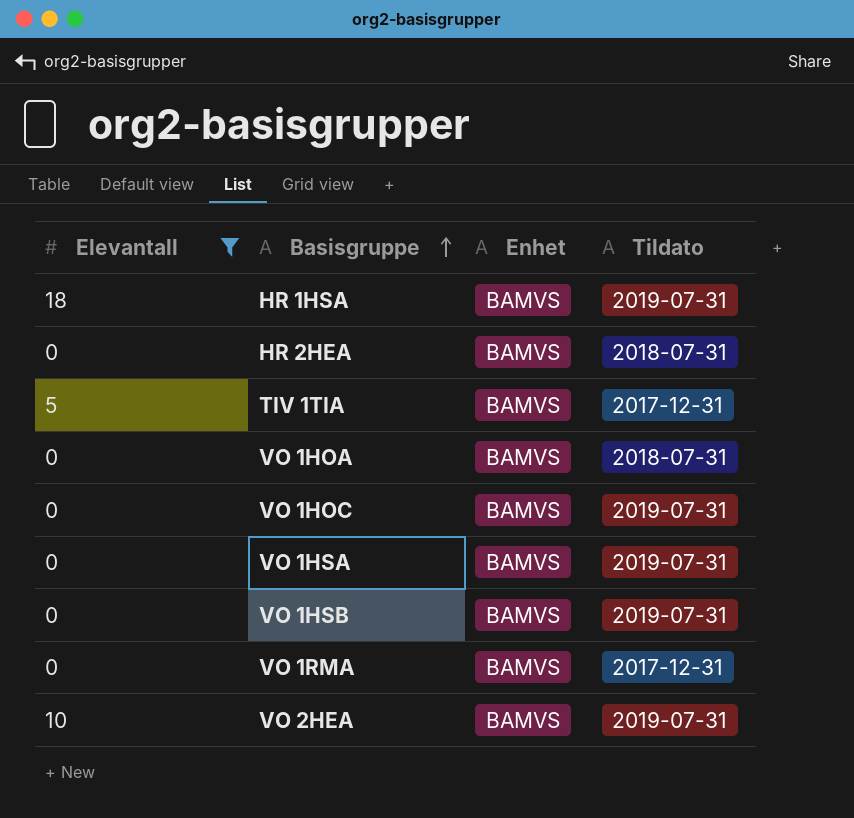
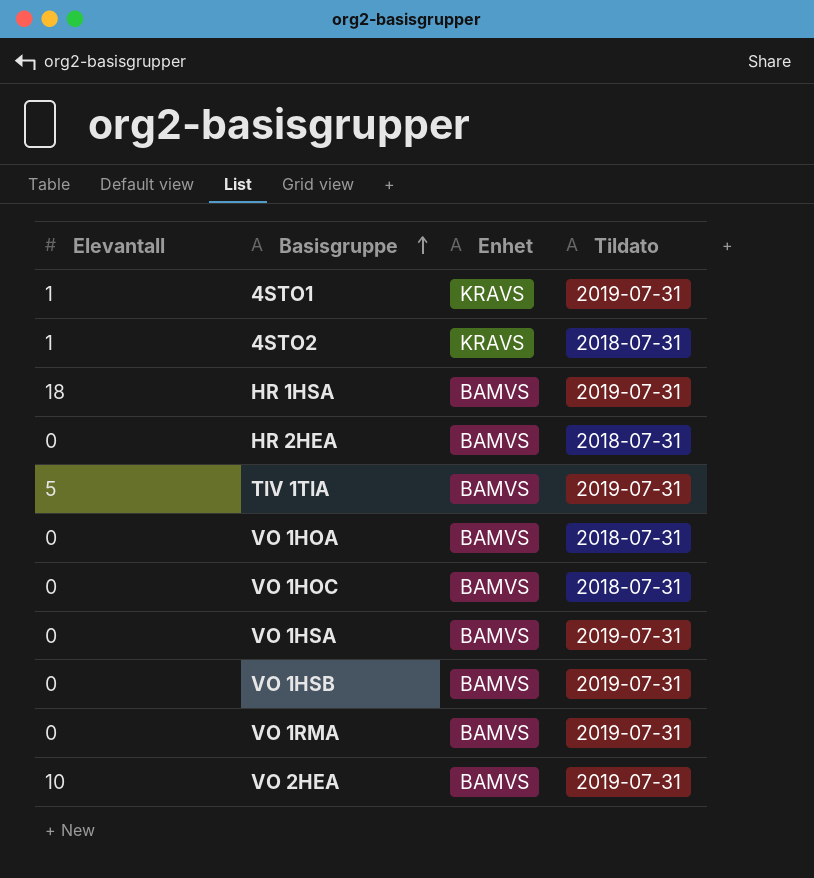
filter: Elevantall != 1 -> none
TIV 1TIA | Tildato: 2017-12-31 -> 2019-07-31
VO 1HOC | Tildato: 2019-07-31 -> 2018-07-31
VO 1RMA | Tildato: 2017-12-31 -> 2019-07-31

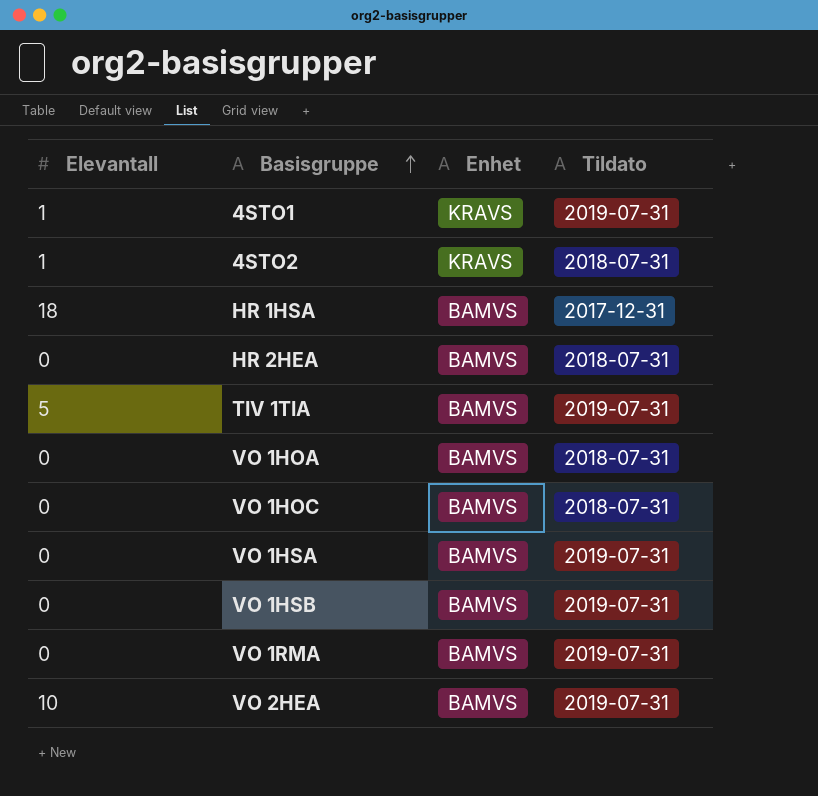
HR 1HSA | Tildato: 2019-07-31 -> 2017-12-31

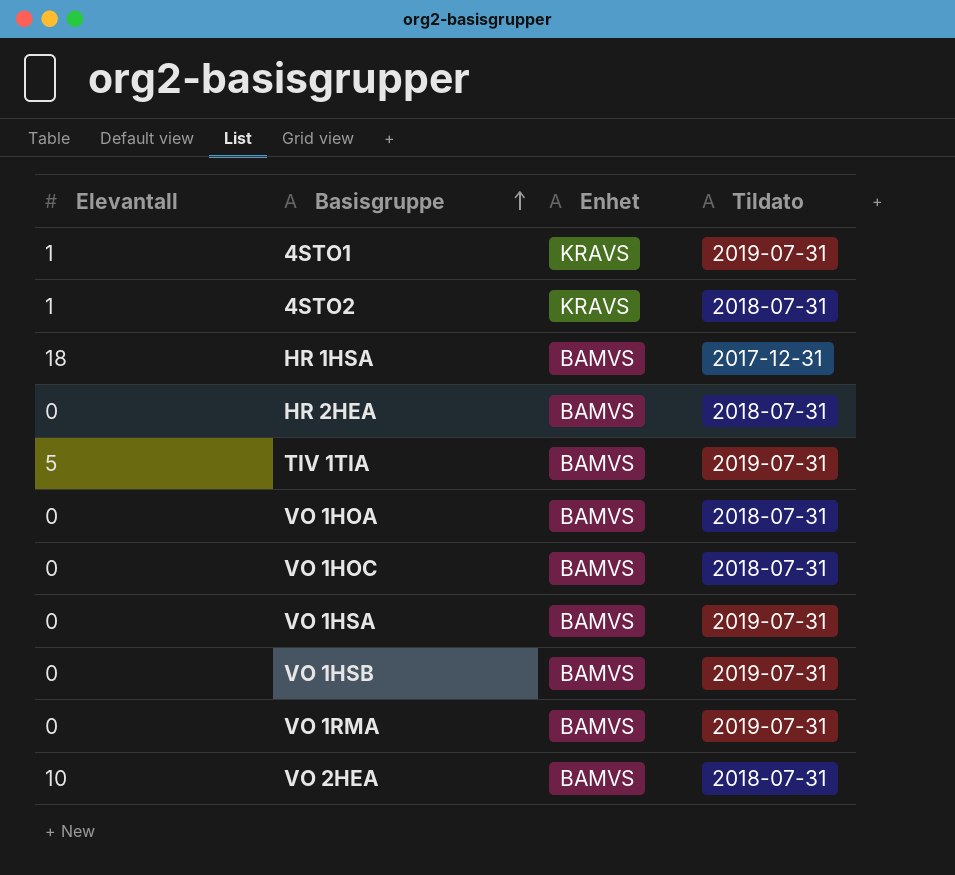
VO 2HEA | Tildato: 2019-07-31 -> 2018-07-31

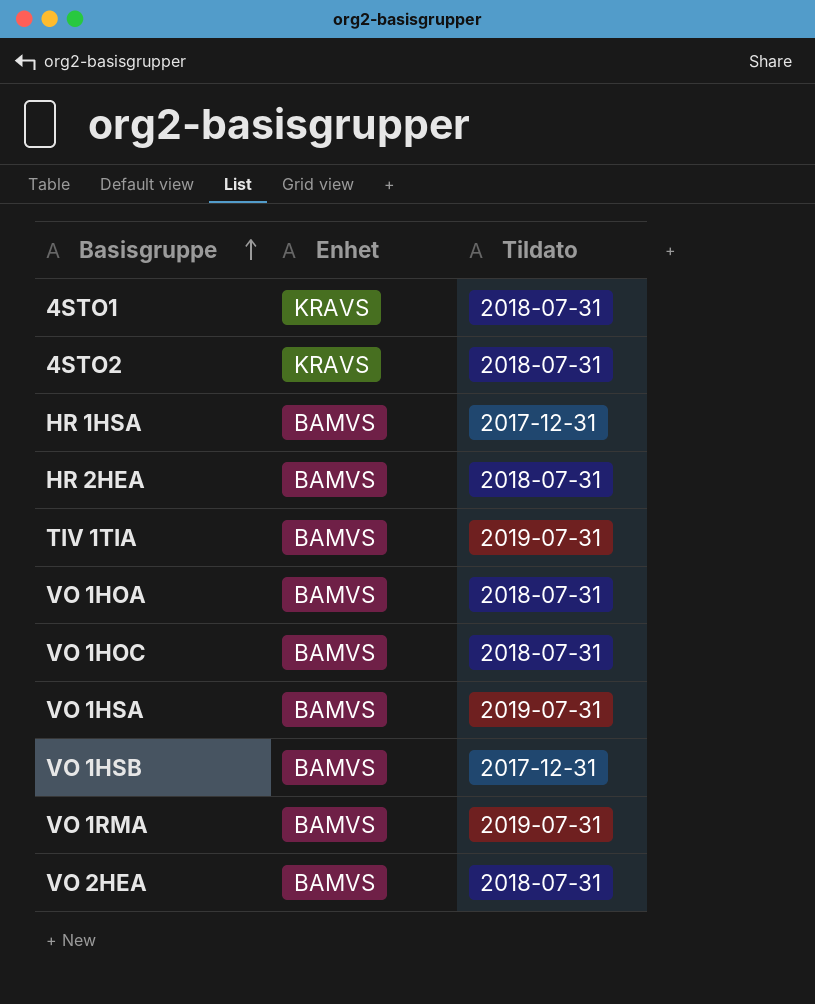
column Elevantall | position: 1 -> none
4STO1 | Tildato: 2019-07-31 -> 2018-07-31
VO 1HSB | Tildato: 2019-07-31 -> 2017-12-31

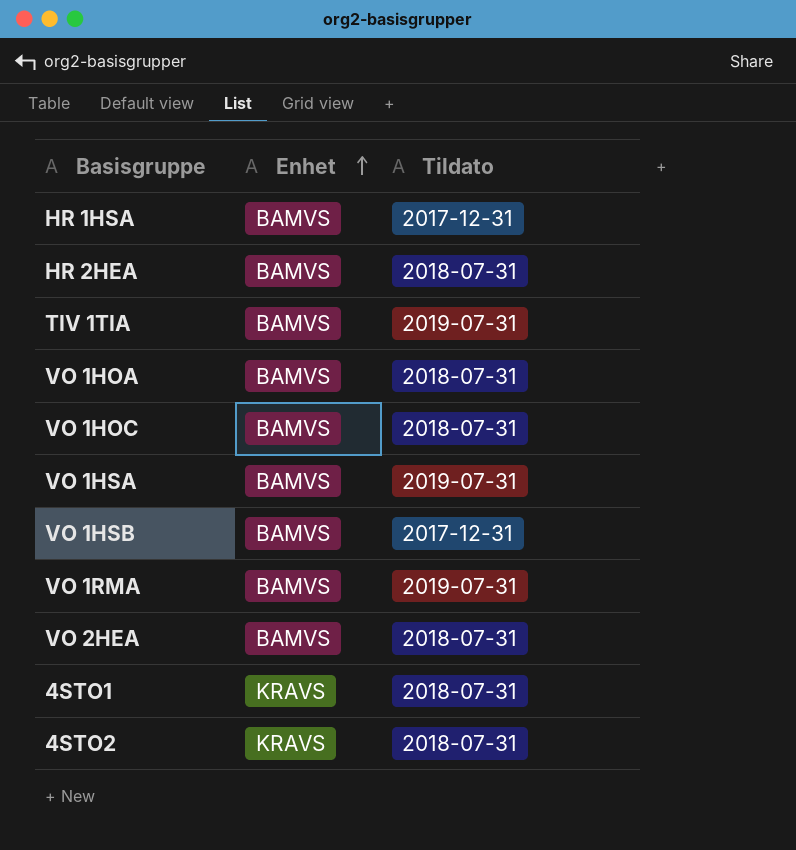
row order: Basisgruppe ascending -> Enhet ascending

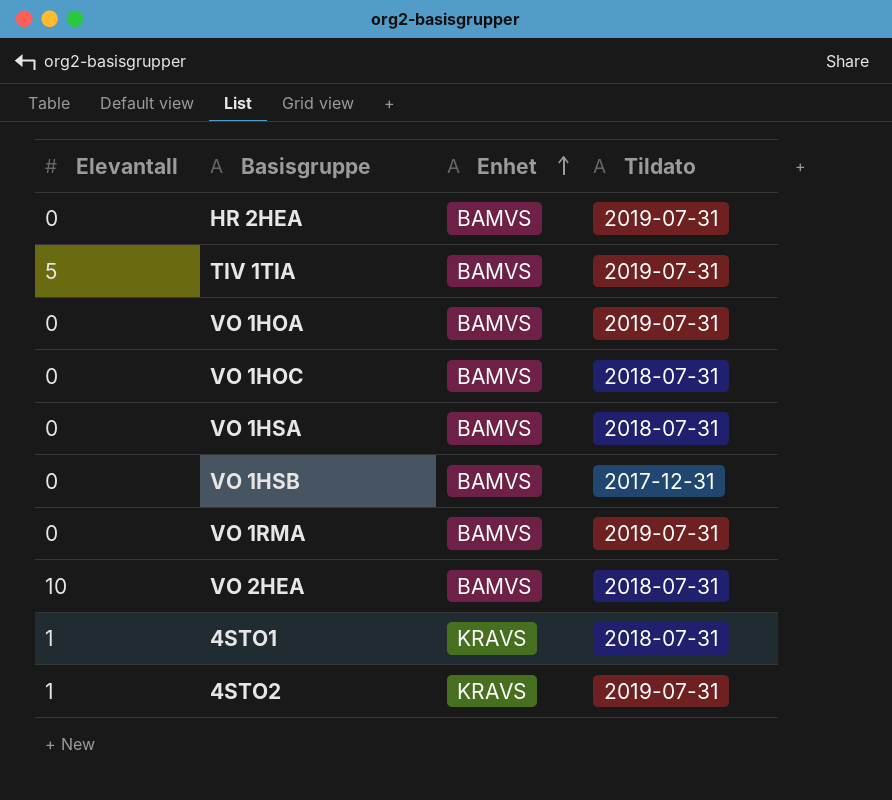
column Elevantall | position: none -> 1
row HR 1HSA: BAMVS | 2017-12-31 -> none
HR 2HEA | Tildato: 2018-07-31 -> 2019-07-31
VO 1HOA | Tildato: 2018-07-31 -> 2019-07-31
VO 1HSA | Tildato: 2019-07-31 -> 2018-07-31
4STO2 | Tildato: 2018-07-31 -> 2019-07-31

